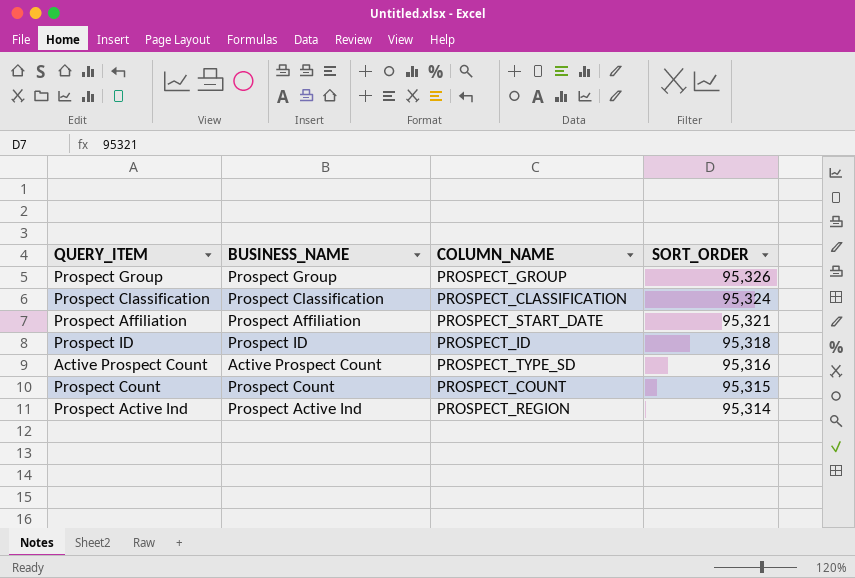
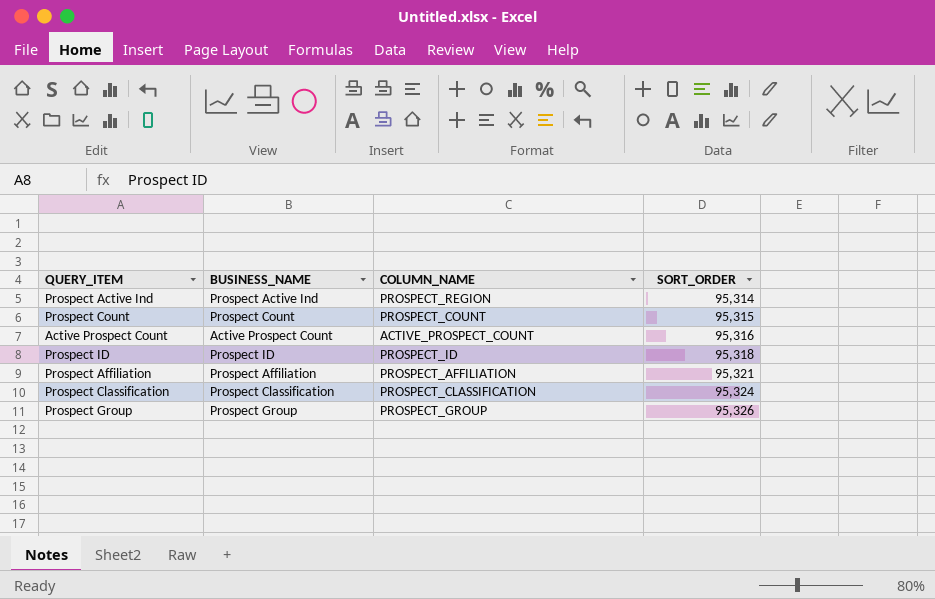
row order: SORT_ORDER descending -> SORT_ORDER ascending
Active Prospect Count | COLUMN_NAME: PROSPECT_TYPE_SD -> ACTIVE_PROSPECT_COUNT
Prospect Affiliation | COLUMN_NAME: PROSPECT_START_DATE -> PROSPECT_AFFILIATION

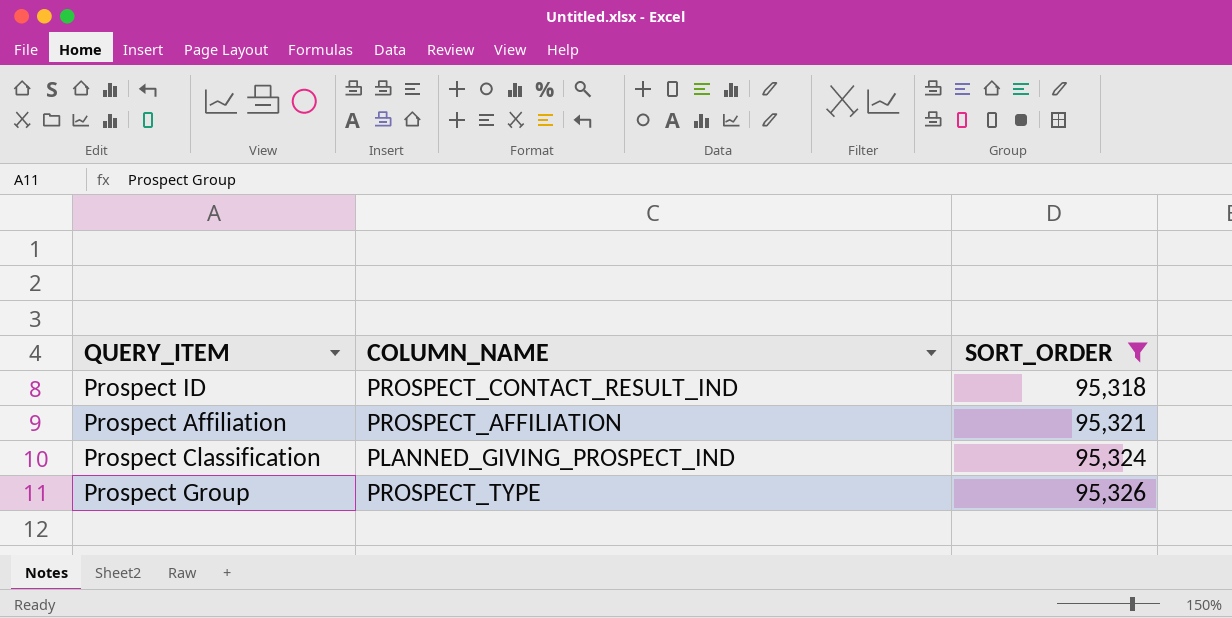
filter: none -> SORT_ORDER >= 95,318
column BUSINESS_NAME | position: 2 -> none
Prospect ID | COLUMN_NAME: PROSPECT_ID -> PROSPECT_CONTACT_RESULT_IND
Prospect Classification | COLUMN_NAME: PROSPECT_CLASSIFICATION -> PLANNED_GIVING_PROSPECT_IND
Prospect Group | COLUMN_NAME: PROSPECT_GROUP -> PROSPECT_TYPE

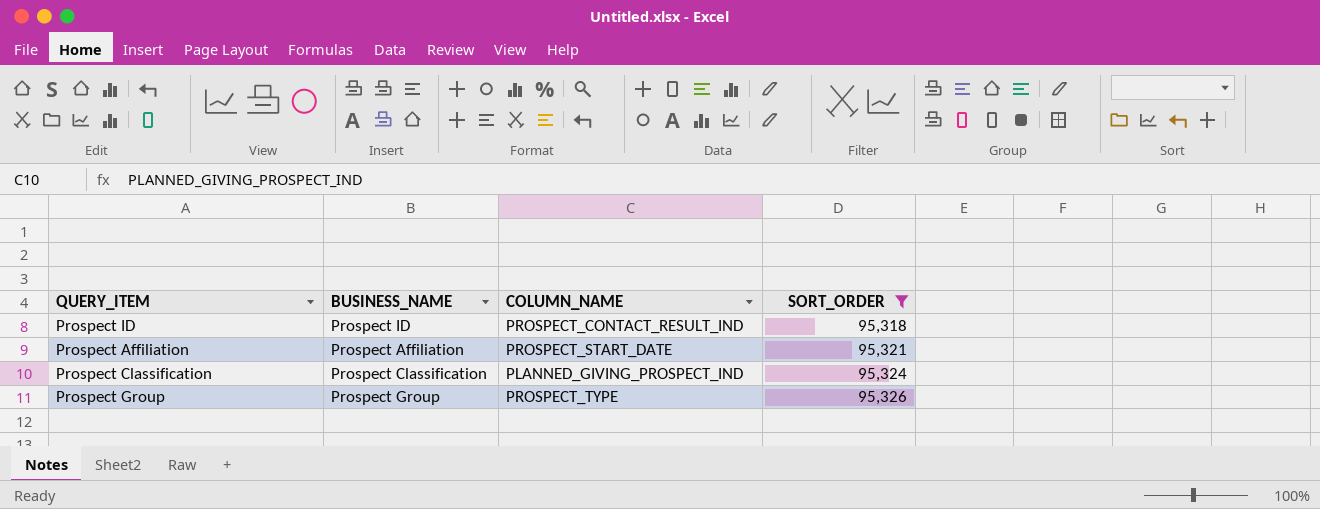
column BUSINESS_NAME | position: none -> 2
Prospect Affiliation | COLUMN_NAME: PROSPECT_AFFILIATION -> PROSPECT_START_DATE

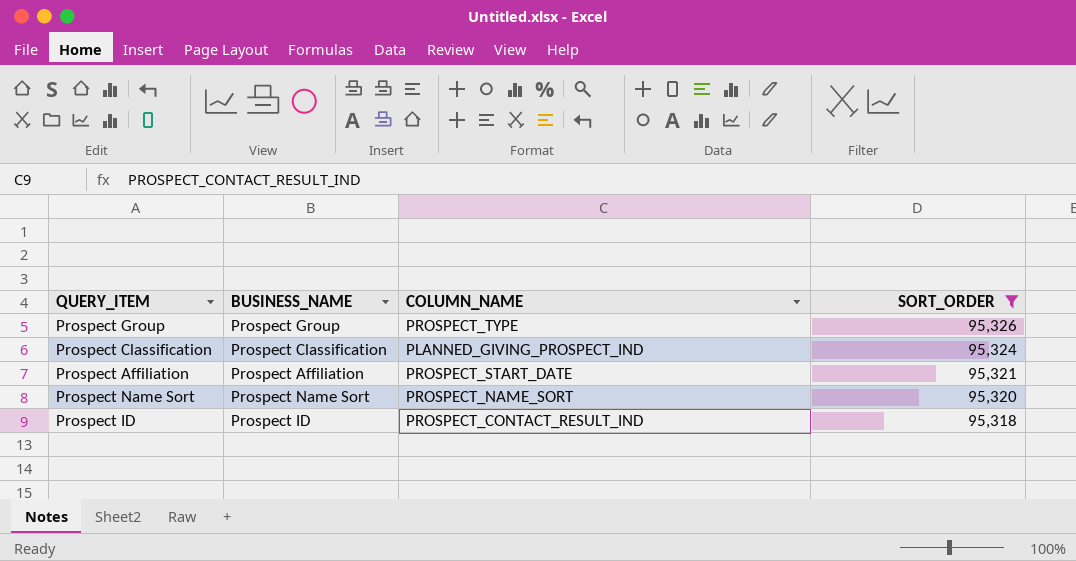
row order: SORT_ORDER ascending -> SORT_ORDER descending
row Prospect Name Sort: none -> Prospect Name Sort | PROSPECT_NAME_SORT | 95,320

